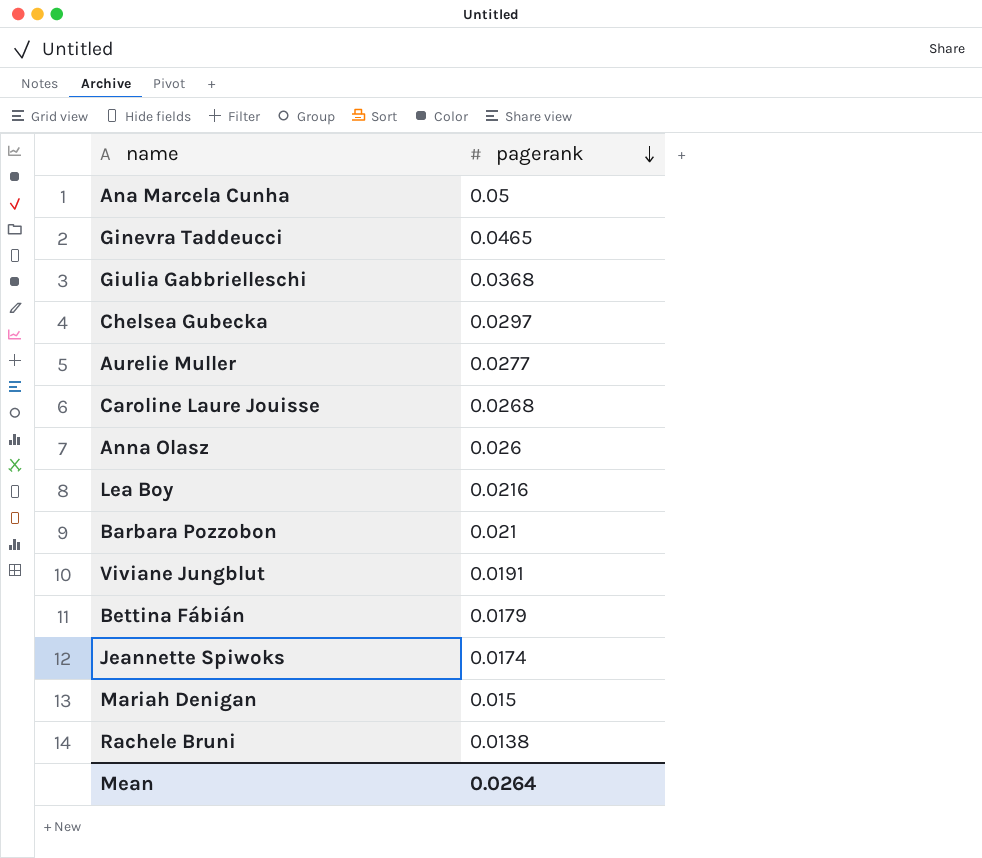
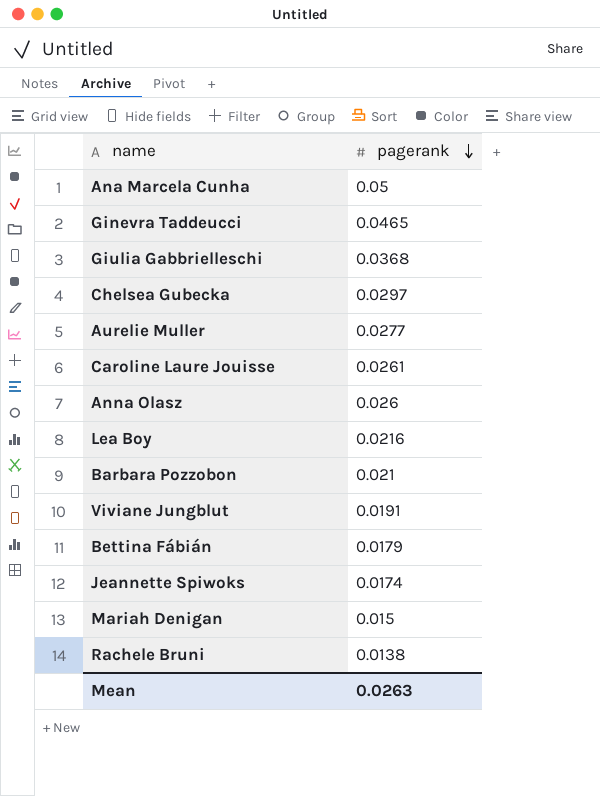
Caroline Laure Jouisse | pagerank: 0.0268 -> 0.0261
Mean | pagerank: 0.0264 -> 0.0263

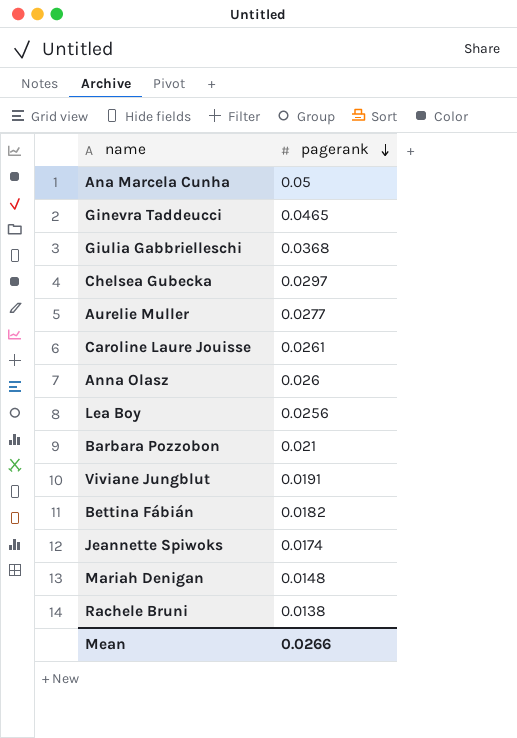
Lea Boy | pagerank: 0.0216 -> 0.0256
Bettina Fábián | pagerank: 0.0179 -> 0.0182
Mariah Denigan | pagerank: 0.015 -> 0.0148
Mean | pagerank: 0.0263 -> 0.0266

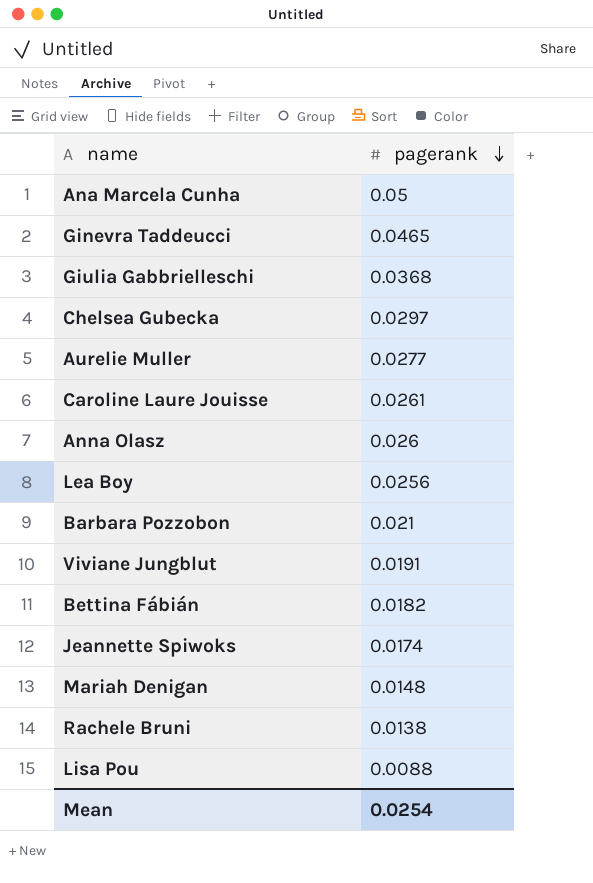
row Lisa Pou: none -> 0.0088
Mean | pagerank: 0.0266 -> 0.0254

